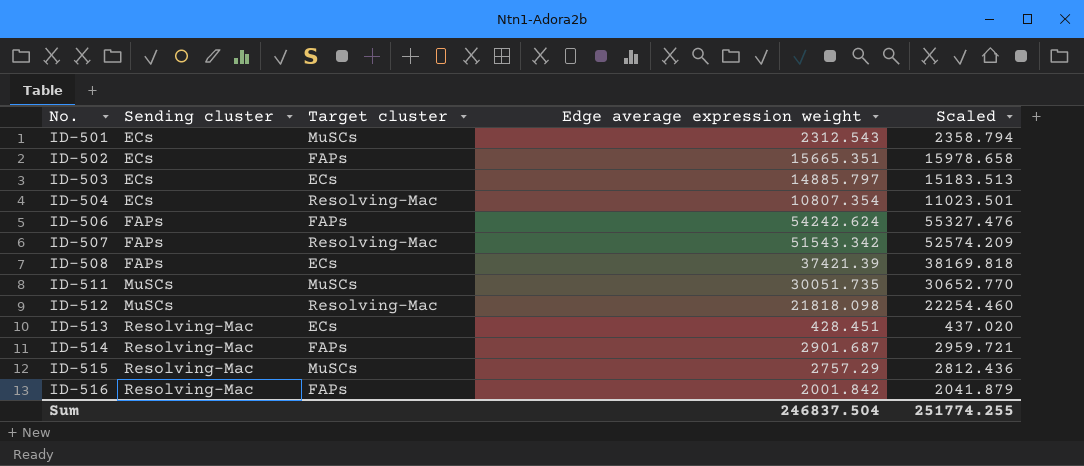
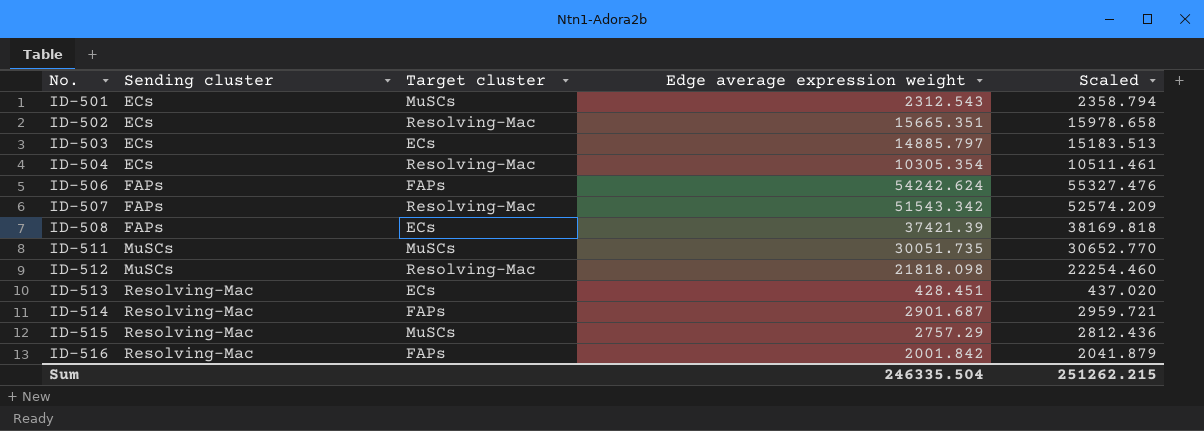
ID-502 | Target cluster: FAPs -> Resolving-Mac
ID-504 | Edge average expression weight: 10807.354 -> 10305.354
ID-504 | Scaled: 11023.501 -> 10511.461
Sum | Edge average expression weight: 246837.504 -> 246335.504
Sum | Scaled: 251774.255 -> 251262.215

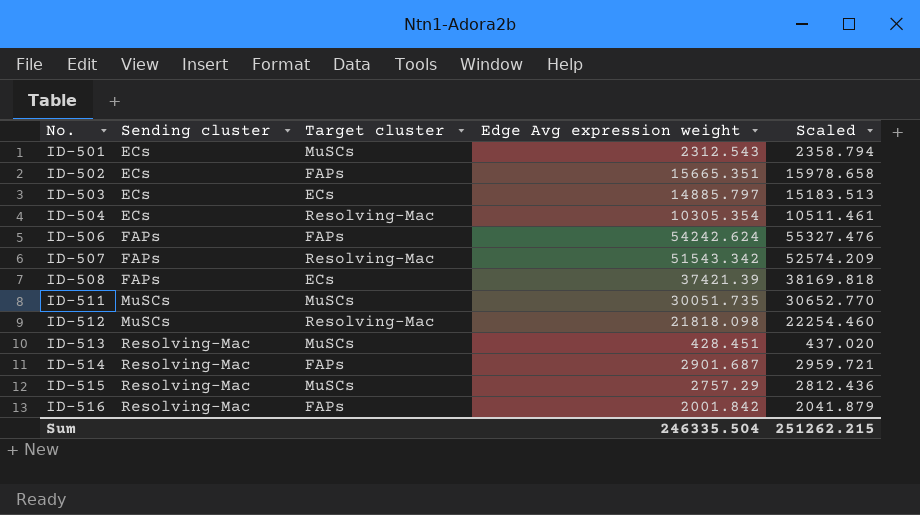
column name: Edge average expression weight -> Edge Avg expression weight
ID-502 | Target cluster: Resolving-Mac -> FAPs
ID-513 | Target cluster: ECs -> MuSCs

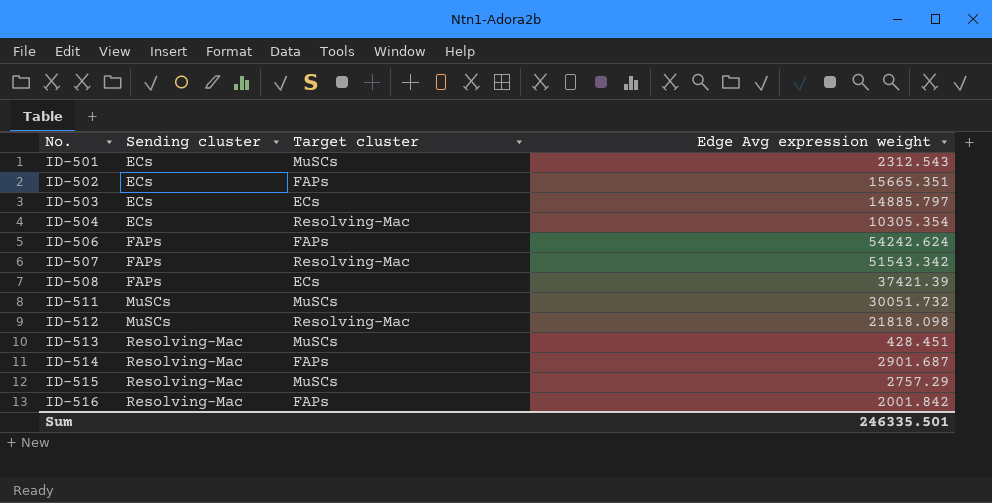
column Scaled | formula: [Edge Avg expression weight] * 1.02 -> none
ID-511 | Edge Avg expression weight: 30051.735 -> 30051.732
Sum | Edge Avg expression weight: 246335.504 -> 246335.501

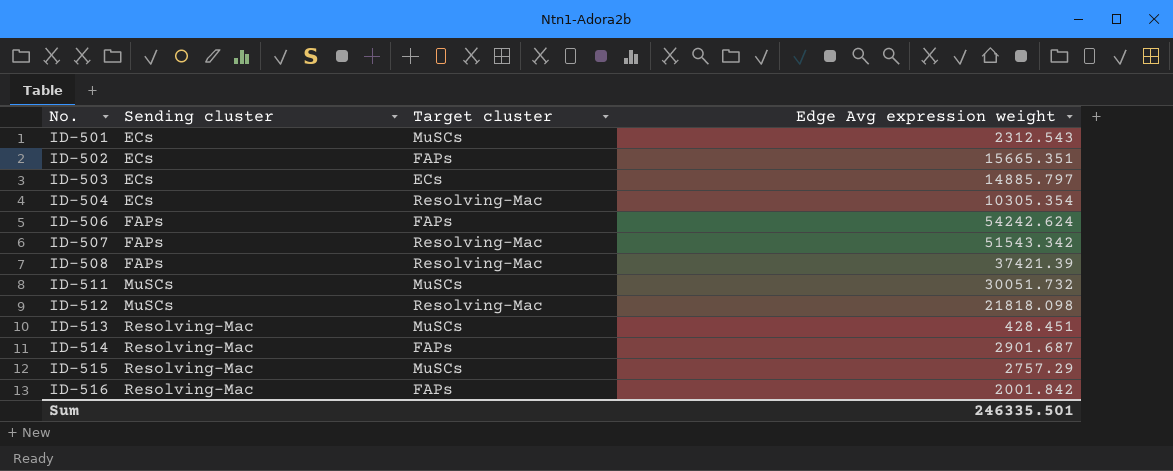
ID-508 | Target cluster: ECs -> Resolving-Mac

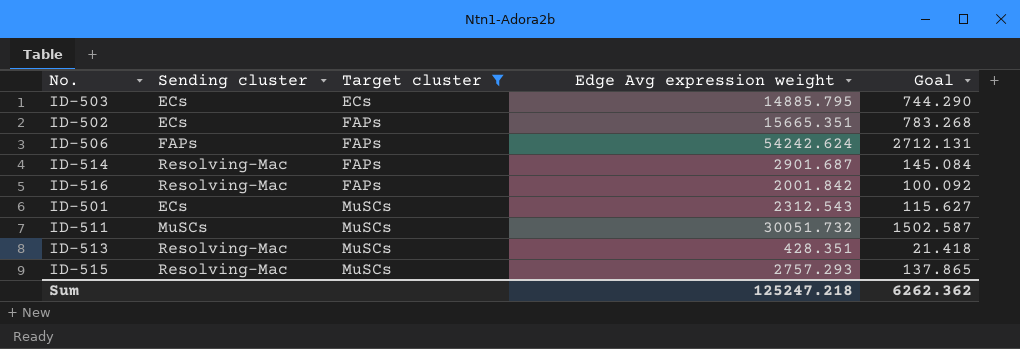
filter: none -> Target cluster != Resolving-Mac
row order: No. ascending -> Target cluster ascending
column Goal | formula: none -> [Edge Avg expression weight] * 0.05
ID-503 | Edge Avg expression weight: 14885.797 -> 14885.795
ID-513 | Edge Avg expression weight: 428.451 -> 428.351
ID-515 | Edge Avg expression weight: 2757.29 -> 2757.293
Sum | Edge Avg expression weight: 246335.501 -> 125247.218

